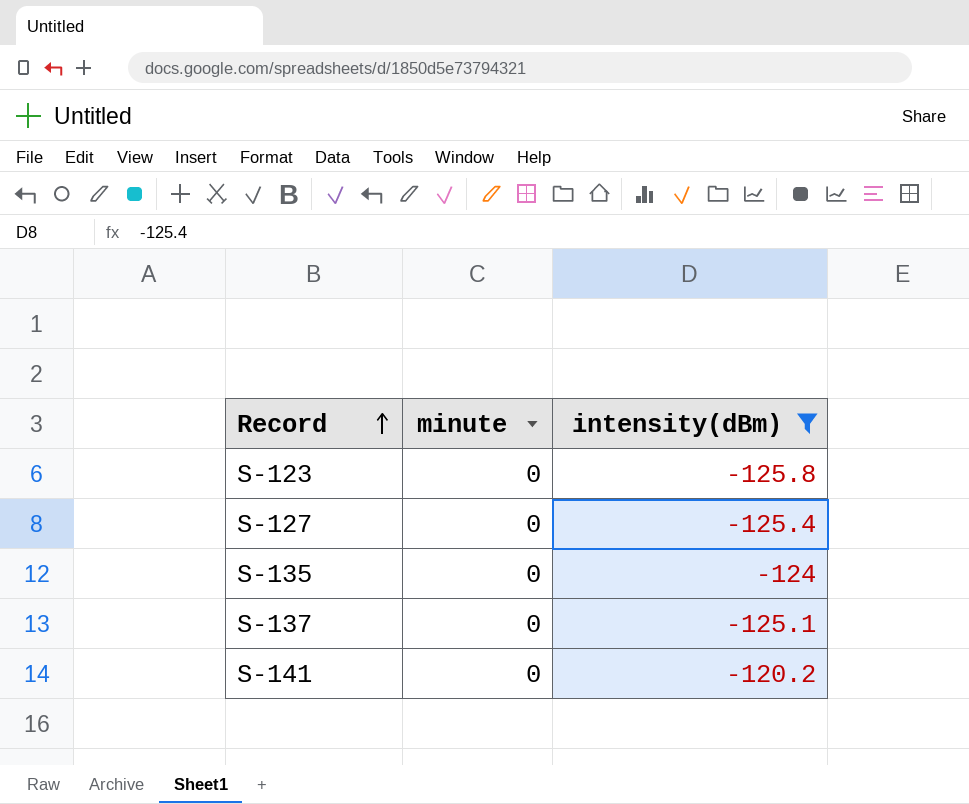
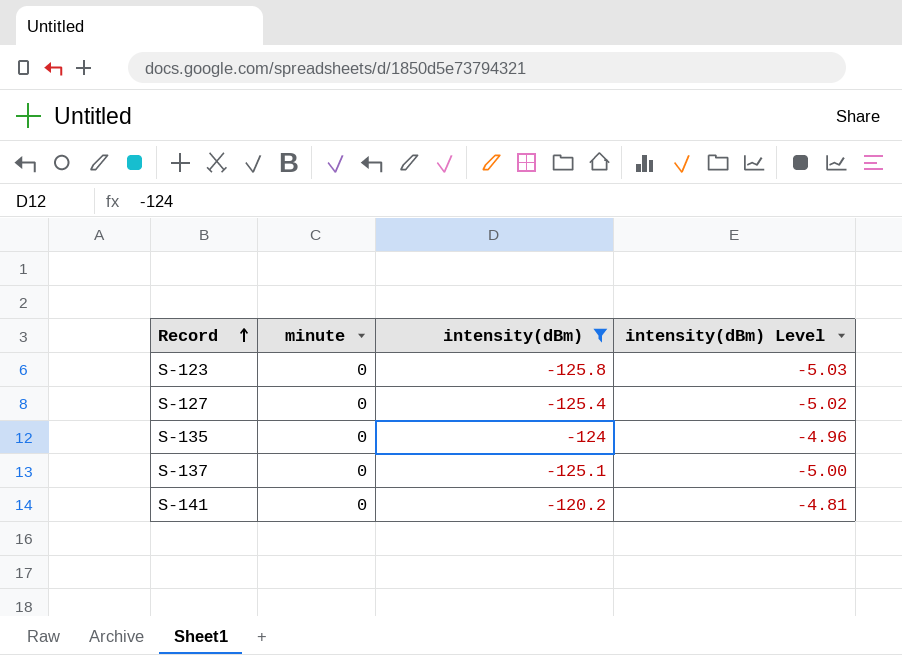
column intensity(dBm) Level | formula: none -> [intensity(dBm)] * 0.04

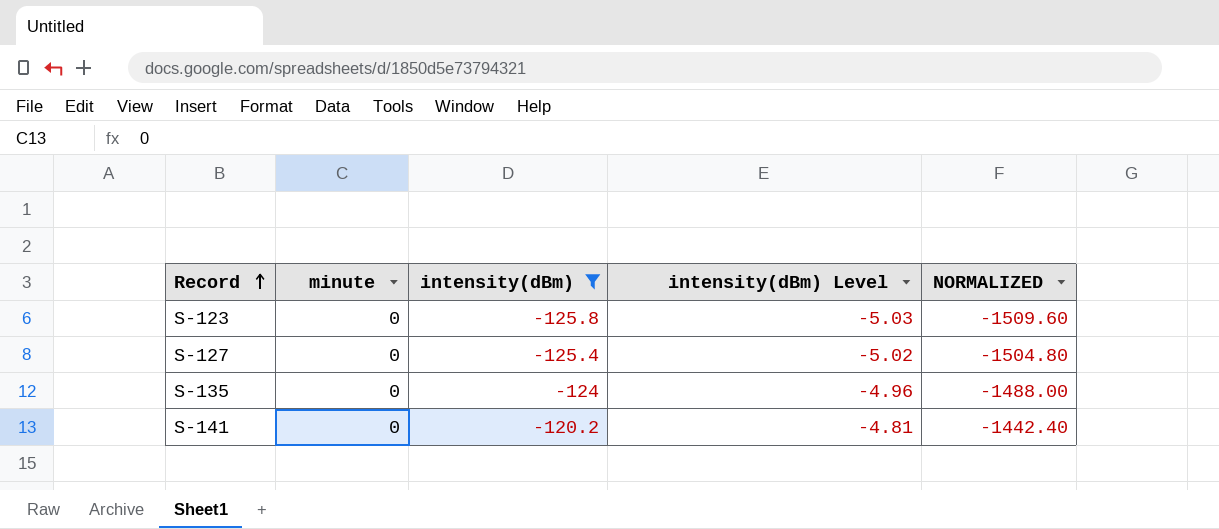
column NORMALIZED | formula: none -> [intensity(dBm)] * 12
row S-137: 0 | -125.1 | -5.00 -> none

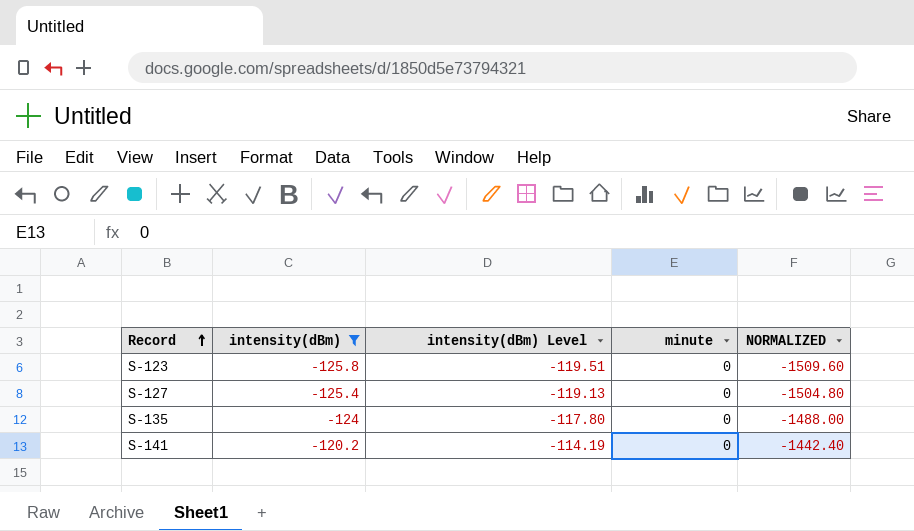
column intensity(dBm) Level | formula: [intensity(dBm)] * 0.04 -> [intensity(dBm)] * 0.95
column minute | position: 2 -> 4

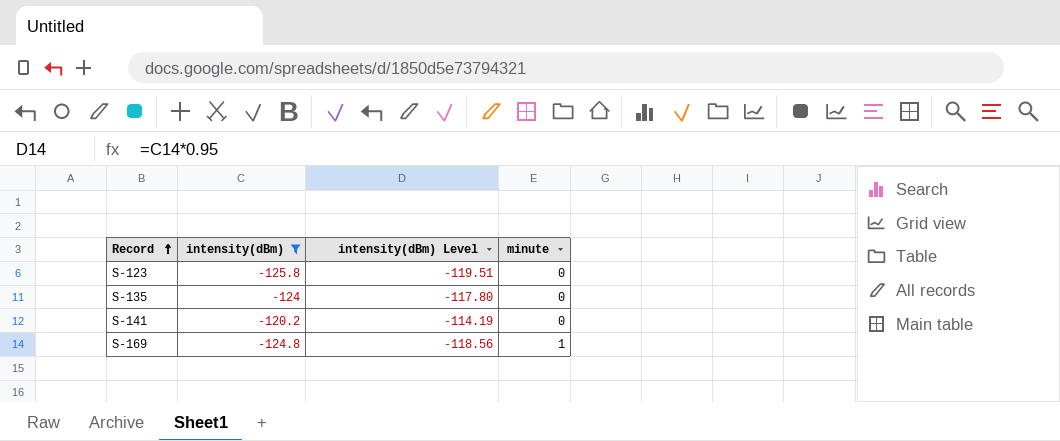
column NORMALIZED | formula: [intensity(dBm)] * 12 -> none
row S-127: -125.4 | -119.13 | 0 | -1504.80 -> none
row S-169: none -> -124.8 | -118.56 | 1

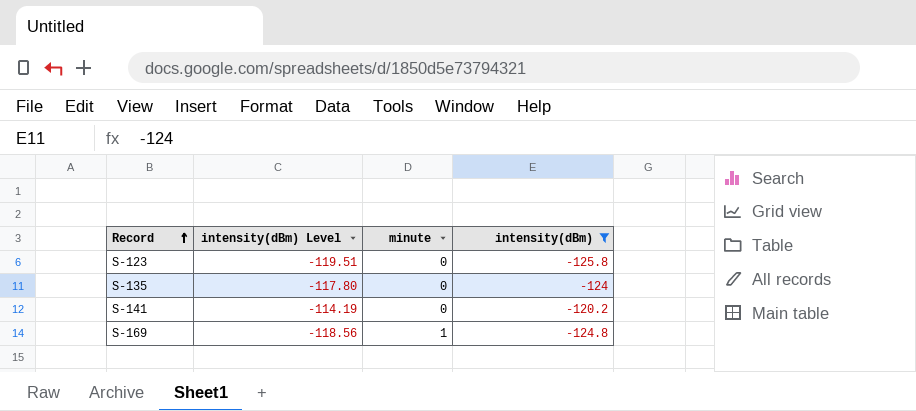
column intensity(dBm) | position: 2 -> 4

